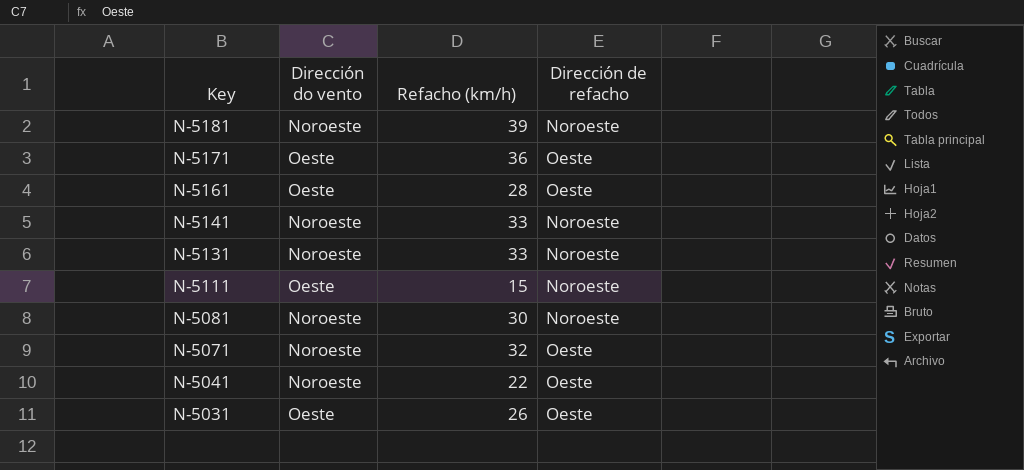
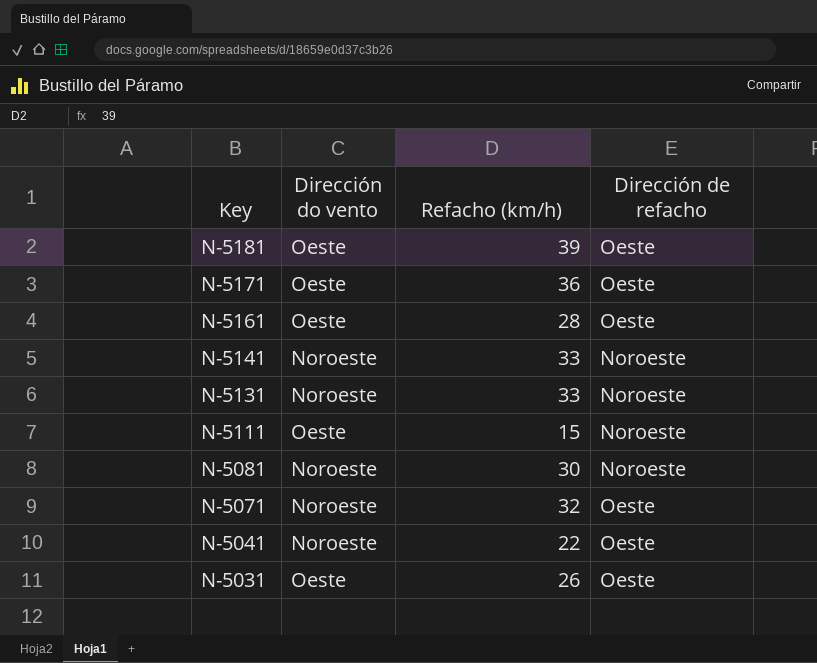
N-5181 | Dirección do vento: Noroeste -> Oeste
N-5181 | Dirección de refacho: Noroeste -> Oeste

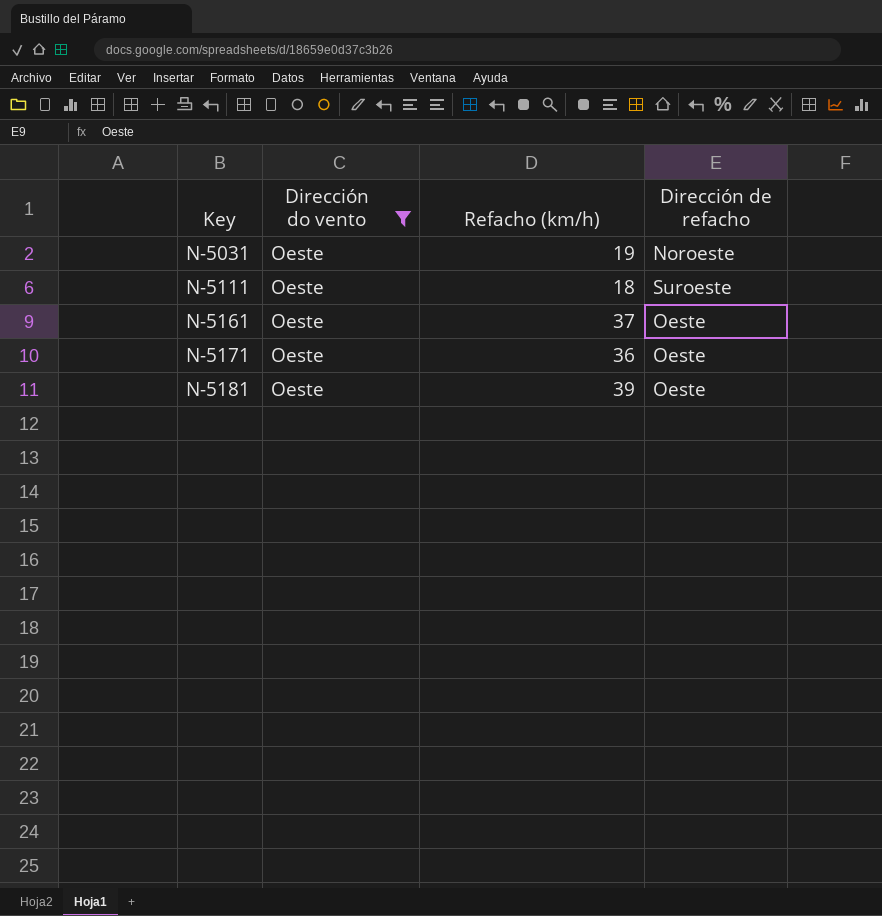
filter: none -> Dirección do vento = Oeste
row order: Key descending -> Key ascending
N-5031 | Refacho (km/h): 26 -> 19
N-5031 | Dirección de refacho: Oeste -> Noroeste
N-5111 | Refacho (km/h): 15 -> 18
N-5111 | Dirección de refacho: Noroeste -> Suroeste
N-5161 | Refacho (km/h): 28 -> 37

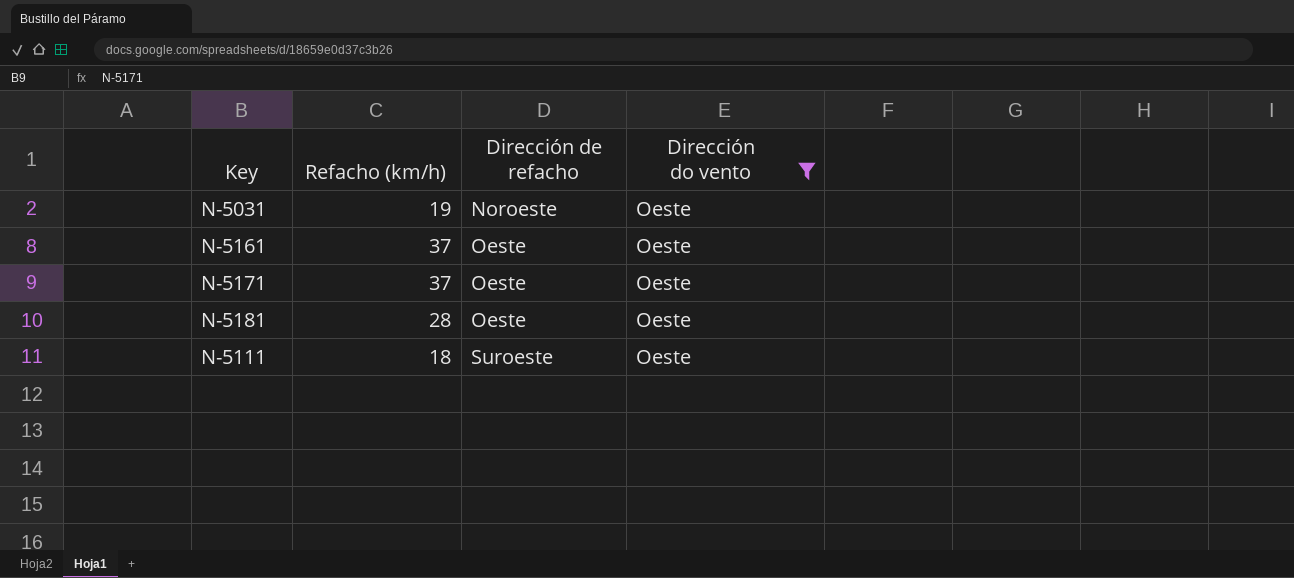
row order: Key ascending -> Dirección de refacho ascending
column Dirección do vento | position: 2 -> 4
N-5171 | Refacho (km/h): 36 -> 37
N-5181 | Refacho (km/h): 39 -> 28

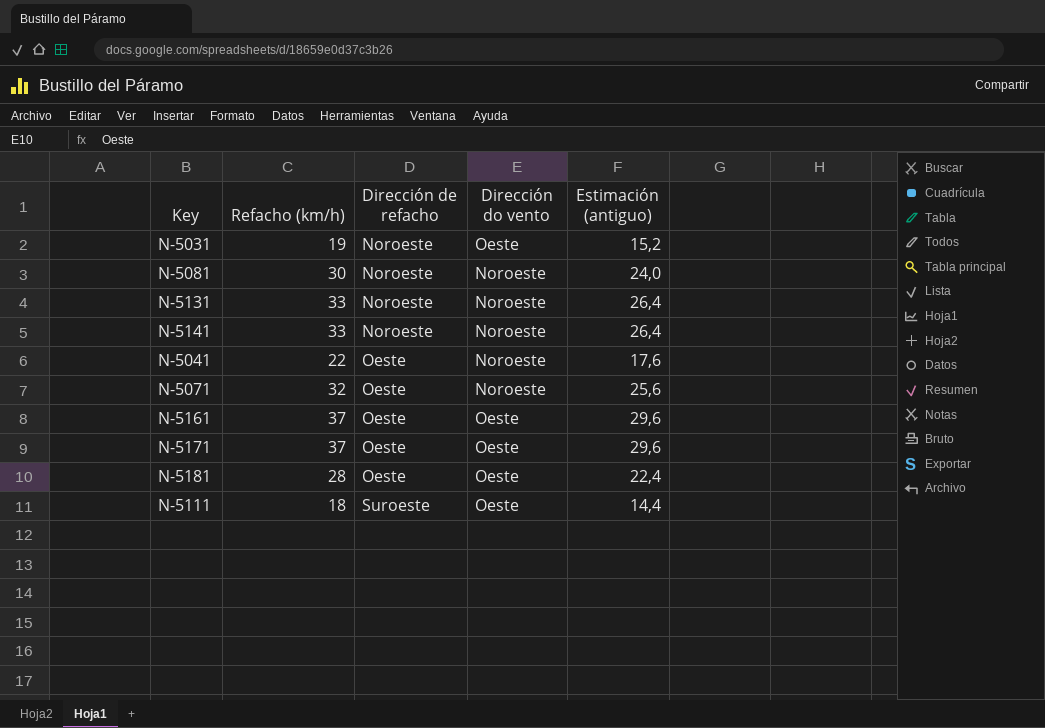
filter: Dirección do vento = Oeste -> none
column Estimación (antiguo) | formula: none -> [Refacho (km/h)] * 0,8

